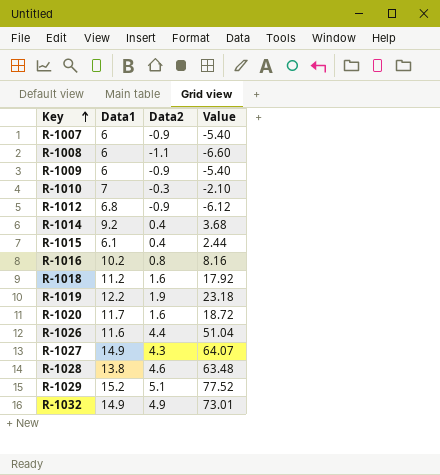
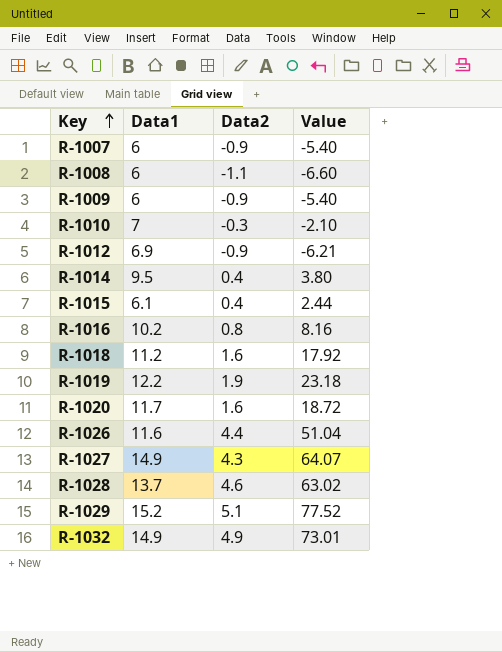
R-1012 | Data1: 6.8 -> 6.9
R-1012 | Value: -6.12 -> -6.21
R-1014 | Data1: 9.2 -> 9.5
R-1014 | Value: 3.68 -> 3.80
R-1028 | Data1: 13.8 -> 13.7
R-1028 | Value: 63.48 -> 63.02

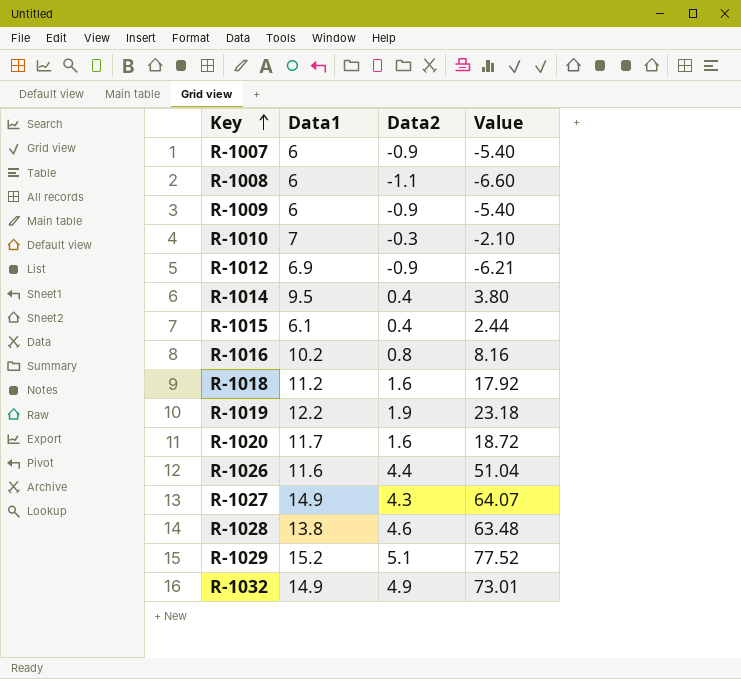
R-1028 | Data1: 13.7 -> 13.8
R-1028 | Value: 63.02 -> 63.48

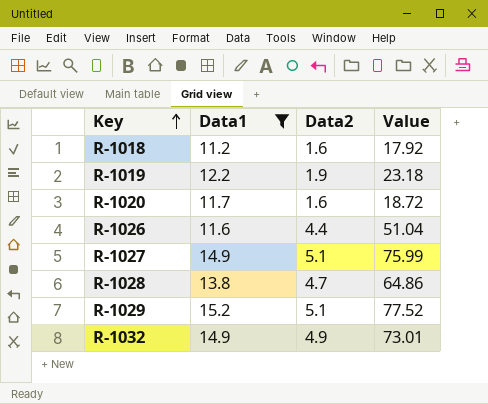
filter: none -> Data1 >= 11.2
R-1027 | Data2: 4.3 -> 5.1
R-1027 | Value: 64.07 -> 75.99
R-1028 | Data2: 4.6 -> 4.7
R-1028 | Value: 63.48 -> 64.86

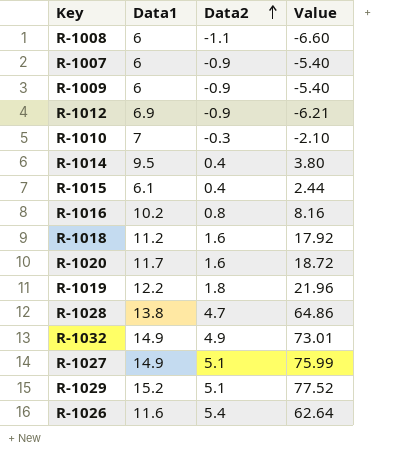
filter: Data1 >= 11.2 -> none
row order: Key ascending -> Data2 ascending
R-1019 | Data2: 1.9 -> 1.8
R-1019 | Value: 23.18 -> 21.96
R-1026 | Data2: 4.4 -> 5.4
R-1026 | Value: 51.04 -> 62.64

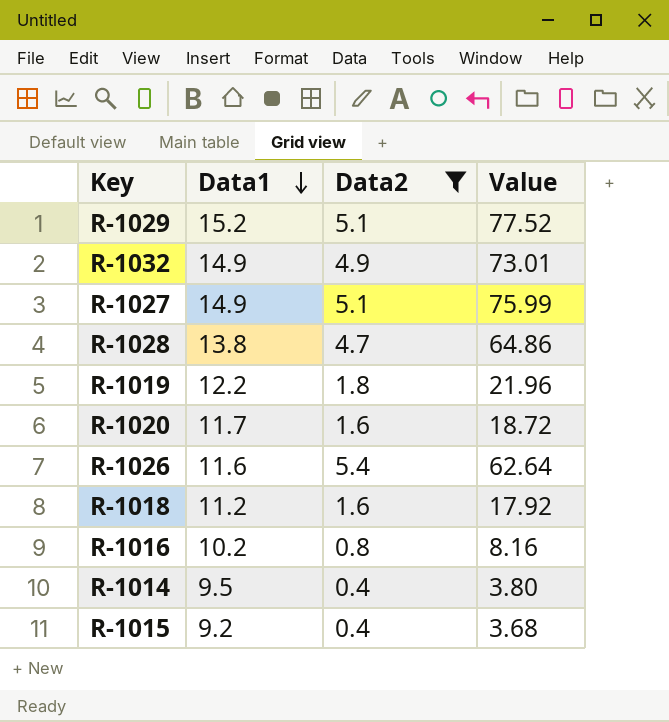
filter: none -> Data2 >= 0.4
row order: Data2 ascending -> Data1 descending
R-1015 | Data1: 6.1 -> 9.2
R-1015 | Value: 2.44 -> 3.68

